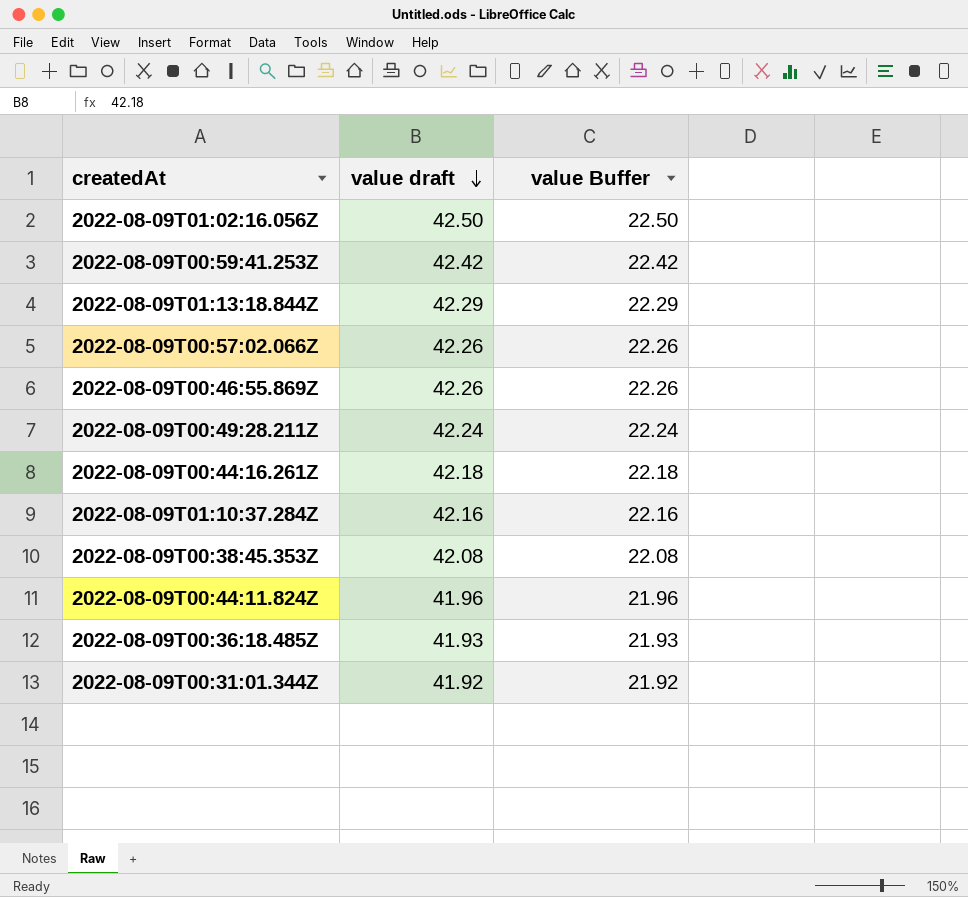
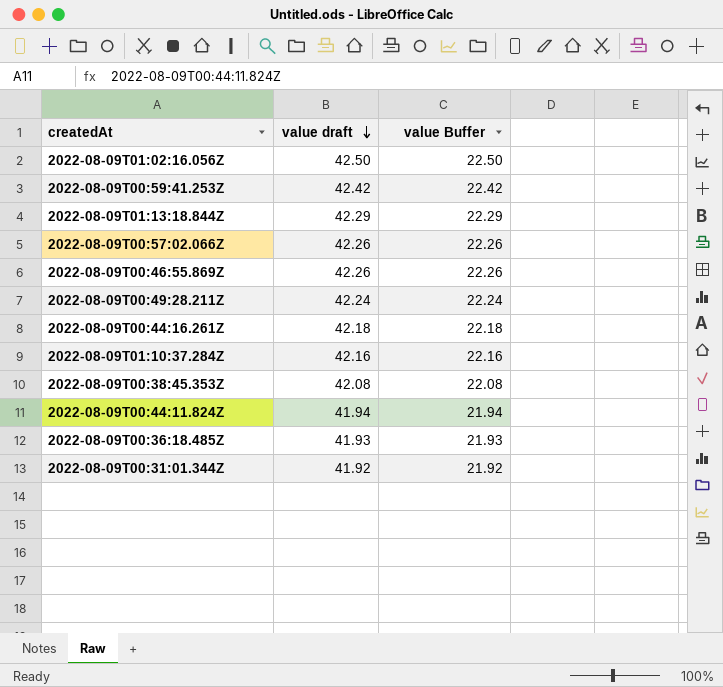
2022-08-09T00:44:11.824Z | value draft: 41.96 -> 41.94
2022-08-09T00:44:11.824Z | value Buffer: 21.96 -> 21.94

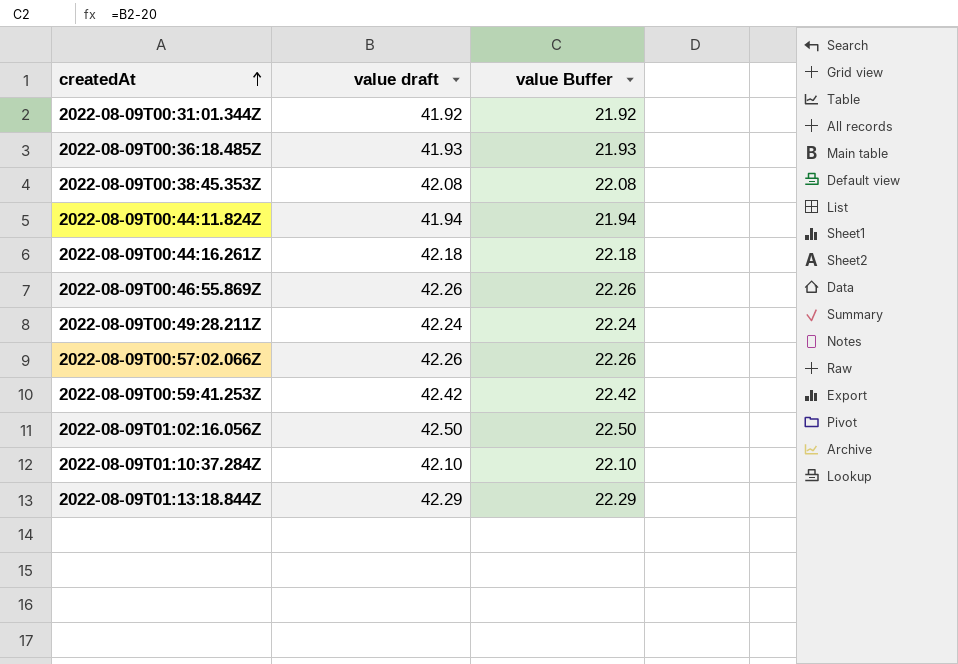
row order: value draft descending -> createdAt ascending
2022-08-09T01:10:37.284Z | value draft: 42.16 -> 42.10
2022-08-09T01:10:37.284Z | value Buffer: 22.16 -> 22.10

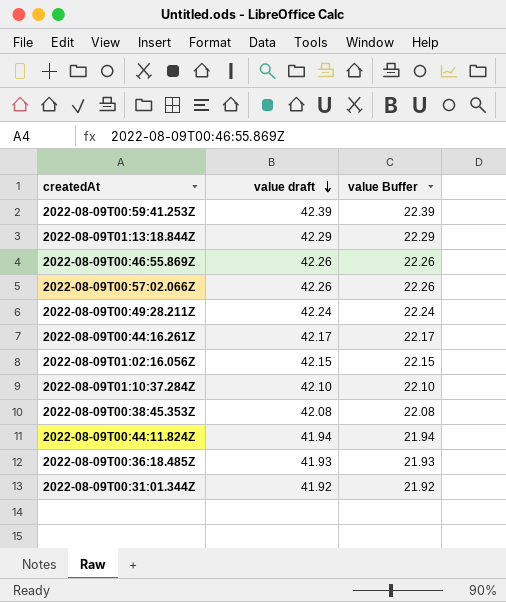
row order: createdAt ascending -> value draft descending
2022-08-09T00:59:41.253Z | value draft: 42.42 -> 42.39
2022-08-09T00:59:41.253Z | value Buffer: 22.42 -> 22.39
2022-08-09T00:44:16.261Z | value draft: 42.18 -> 42.17
2022-08-09T00:44:16.261Z | value Buffer: 22.18 -> 22.17
2022-08-09T01:02:16.056Z | value draft: 42.50 -> 42.15
2022-08-09T01:02:16.056Z | value Buffer: 22.50 -> 22.15

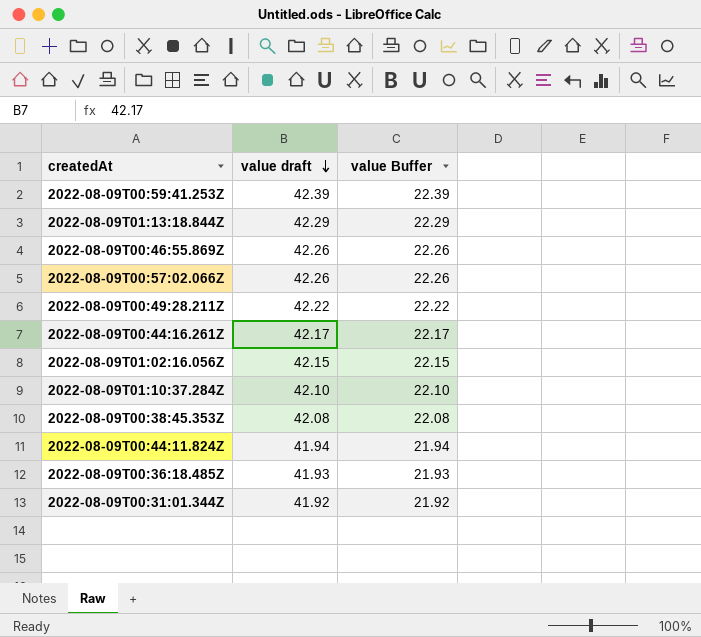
2022-08-09T00:49:28.211Z | value draft: 42.24 -> 42.22
2022-08-09T00:49:28.211Z | value Buffer: 22.24 -> 22.22

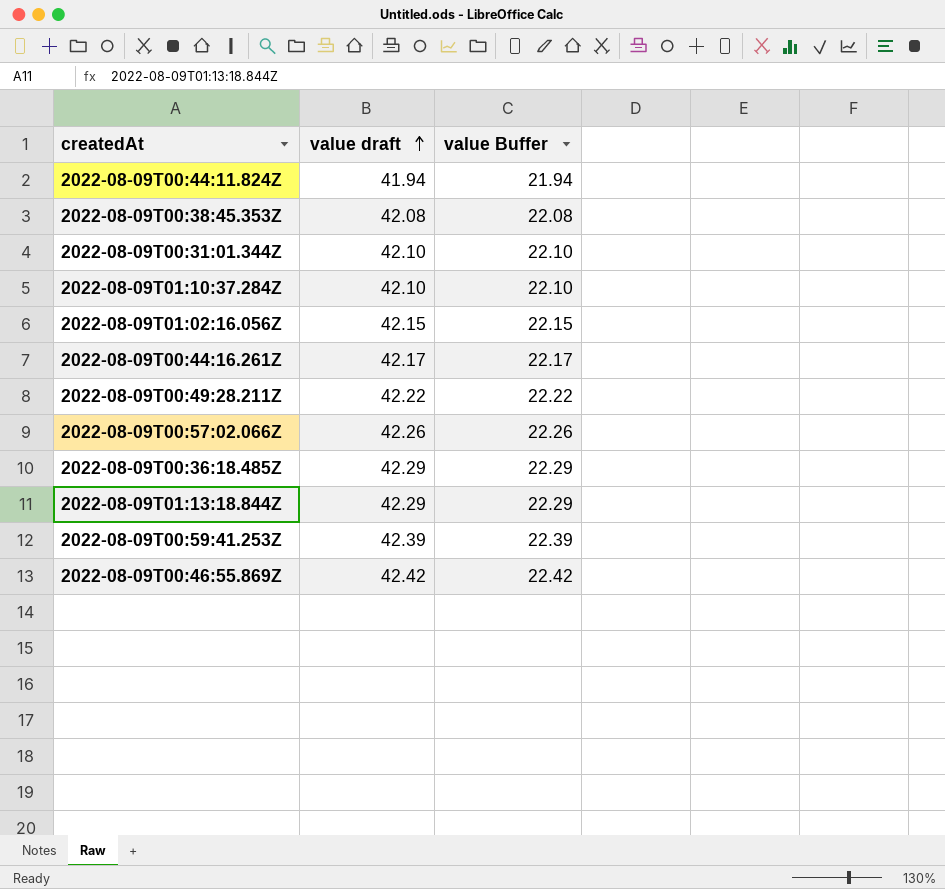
row order: value draft descending -> value draft ascending
2022-08-09T00:31:01.344Z | value draft: 41.92 -> 42.10
2022-08-09T00:31:01.344Z | value Buffer: 21.92 -> 22.10
2022-08-09T00:36:18.485Z | value draft: 41.93 -> 42.29
2022-08-09T00:36:18.485Z | value Buffer: 21.93 -> 22.29
2022-08-09T00:46:55.869Z | value draft: 42.26 -> 42.42
2022-08-09T00:46:55.869Z | value Buffer: 22.26 -> 22.42

